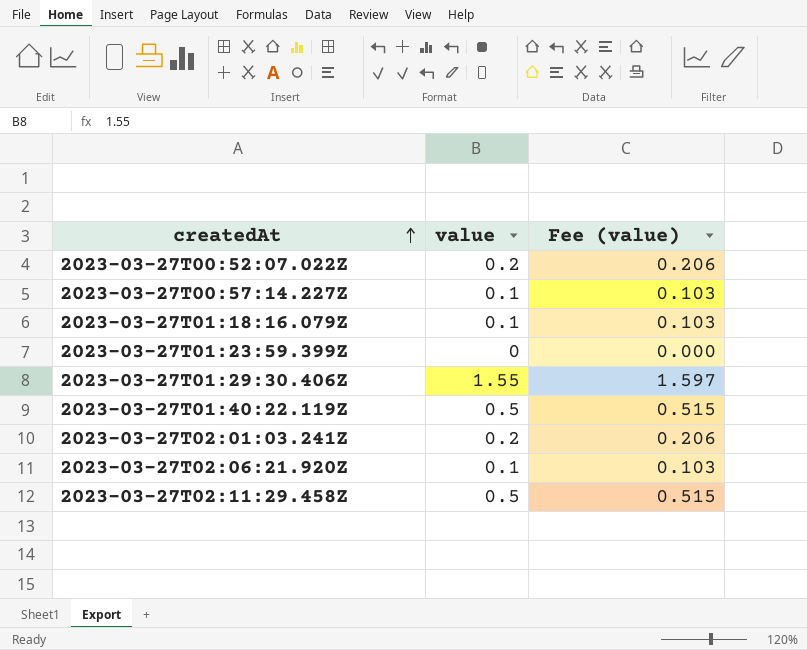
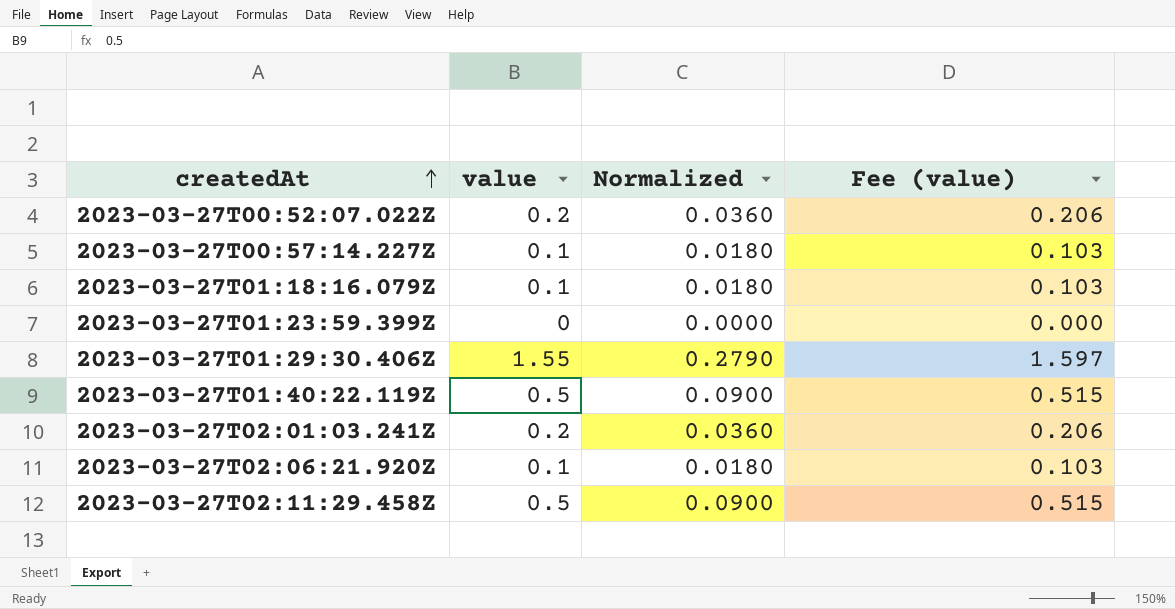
column Normalized | formula: none -> [value] * 0.18

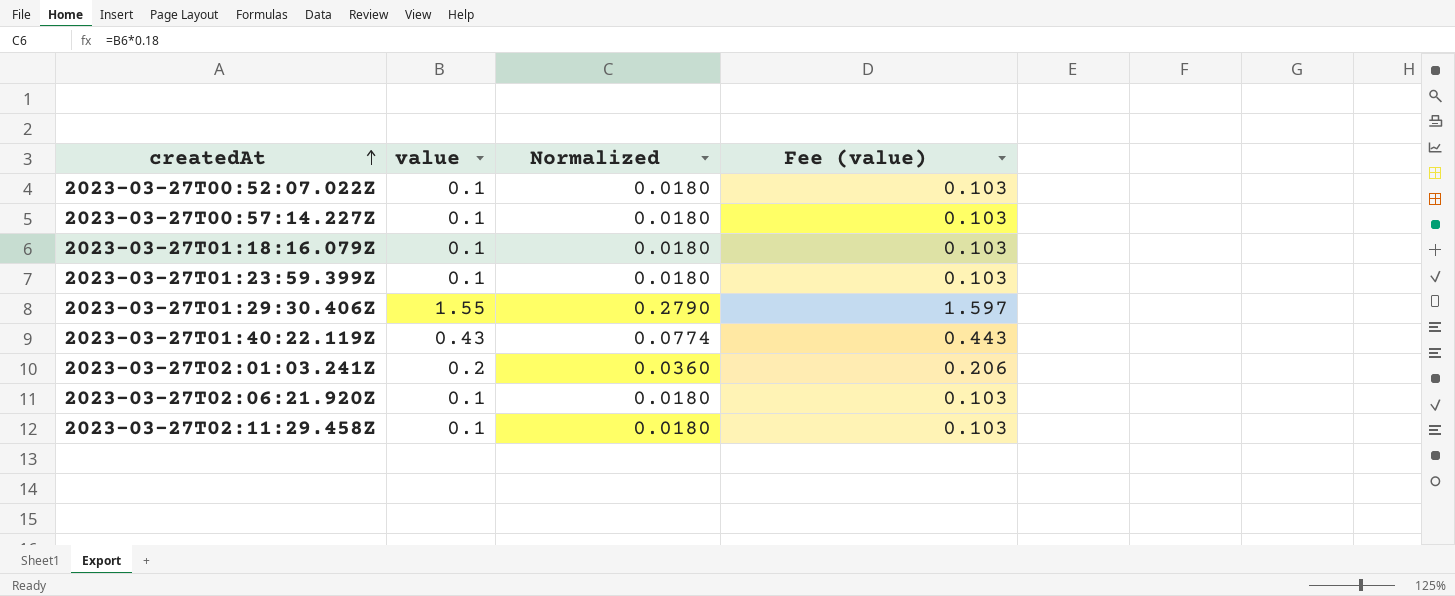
2023-03-27T00:52:07.022Z | value: 0.2 -> 0.1
2023-03-27T00:52:07.022Z | Normalized: 0.0360 -> 0.0180
2023-03-27T00:52:07.022Z | Fee (value): 0.206 -> 0.103
2023-03-27T01:23:59.399Z | value: 0 -> 0.1
2023-03-27T01:23:59.399Z | Normalized: 0.0000 -> 0.0180
2023-03-27T01:23:59.399Z | Fee (value): 0.000 -> 0.103
2023-03-27T01:40:22.119Z | value: 0.5 -> 0.43
2023-03-27T01:40:22.119Z | Normalized: 0.0900 -> 0.0774
2023-03-27T01:40:22.119Z | Fee (value): 0.515 -> 0.443
2023-03-27T02:11:29.458Z | value: 0.5 -> 0.1
2023-03-27T02:11:29.458Z | Normalized: 0.0900 -> 0.0180
2023-03-27T02:11:29.458Z | Fee (value): 0.515 -> 0.103

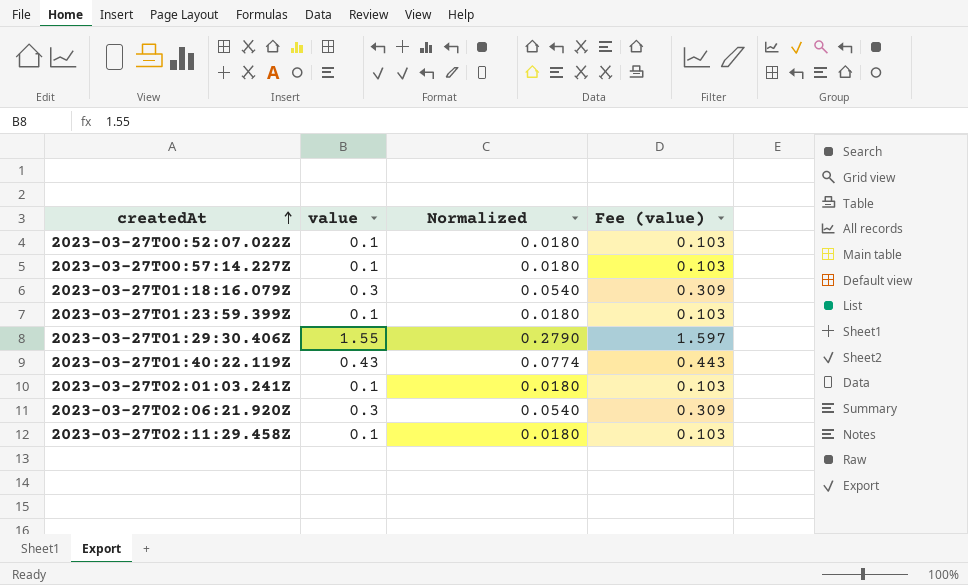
2023-03-27T01:18:16.079Z | value: 0.1 -> 0.3
2023-03-27T01:18:16.079Z | Normalized: 0.0180 -> 0.0540
2023-03-27T01:18:16.079Z | Fee (value): 0.103 -> 0.309
2023-03-27T02:01:03.241Z | value: 0.2 -> 0.1
2023-03-27T02:01:03.241Z | Normalized: 0.0360 -> 0.0180
2023-03-27T02:01:03.241Z | Fee (value): 0.206 -> 0.103
2023-03-27T02:06:21.920Z | value: 0.1 -> 0.3
2023-03-27T02:06:21.920Z | Normalized: 0.0180 -> 0.0540
2023-03-27T02:06:21.920Z | Fee (value): 0.103 -> 0.309

